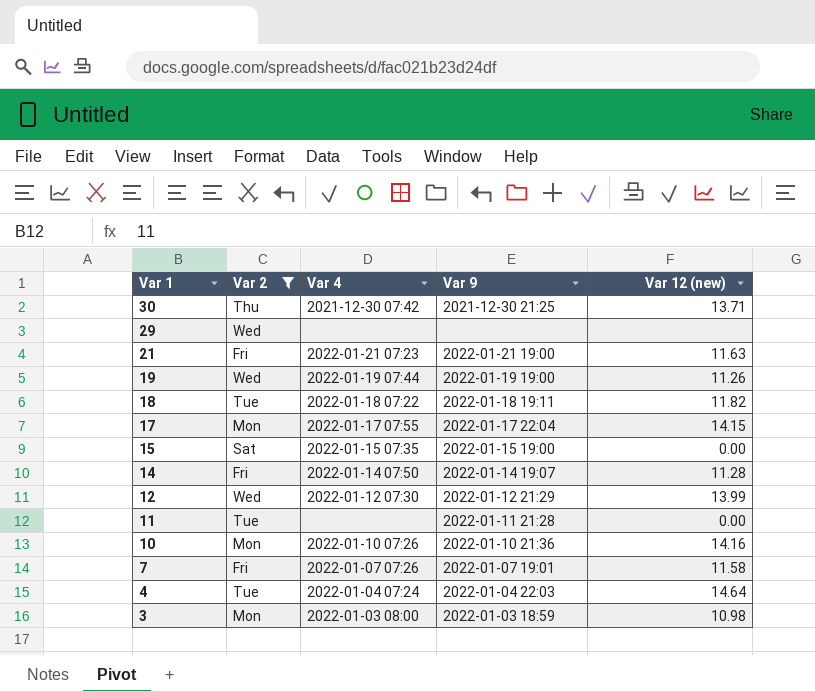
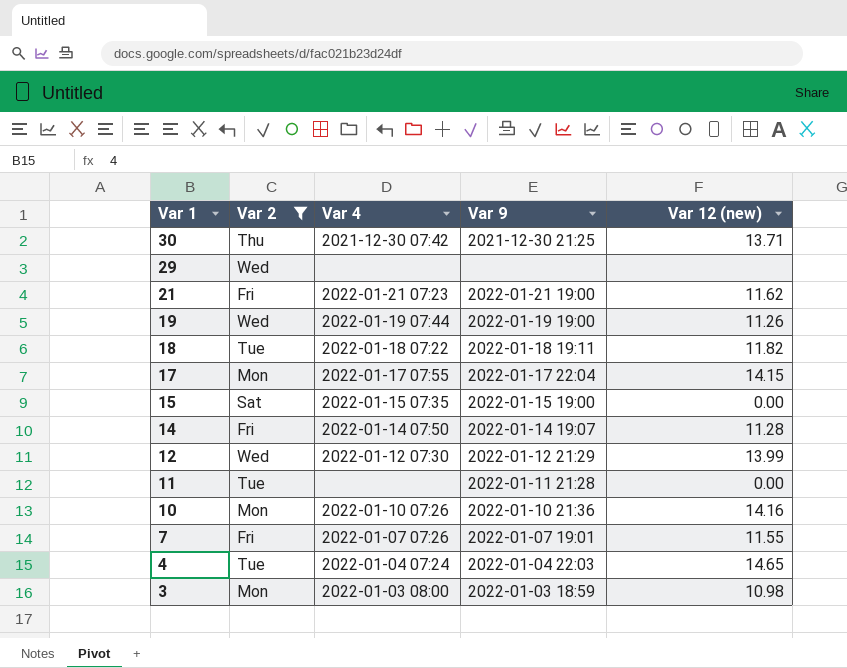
21 | Var 12 (new): 11.63 -> 11.62
7 | Var 12 (new): 11.58 -> 11.55
4 | Var 12 (new): 14.64 -> 14.65

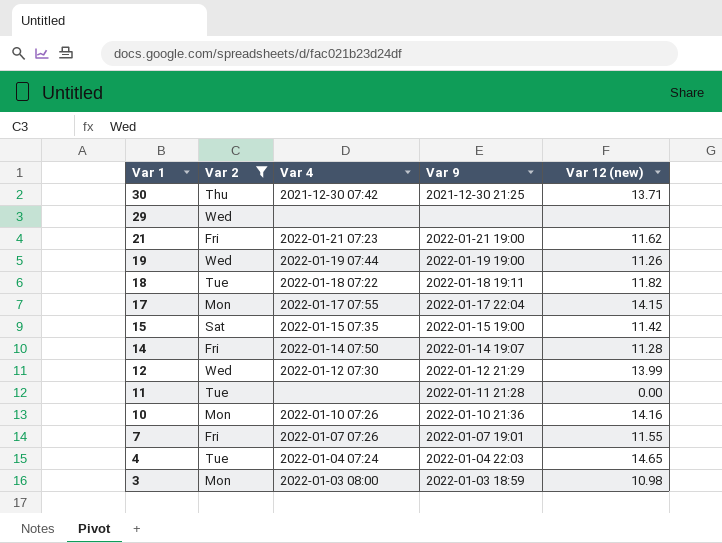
15 | Var 12 (new): 0.00 -> 11.42

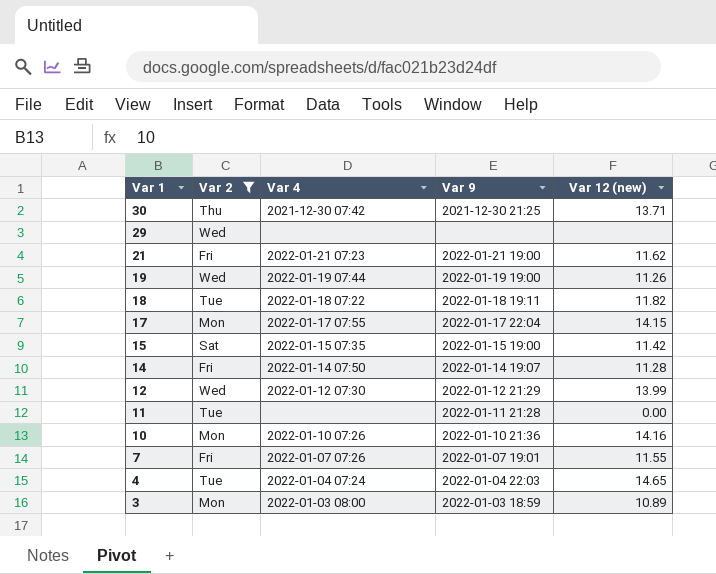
3 | Var 12 (new): 10.98 -> 10.89

